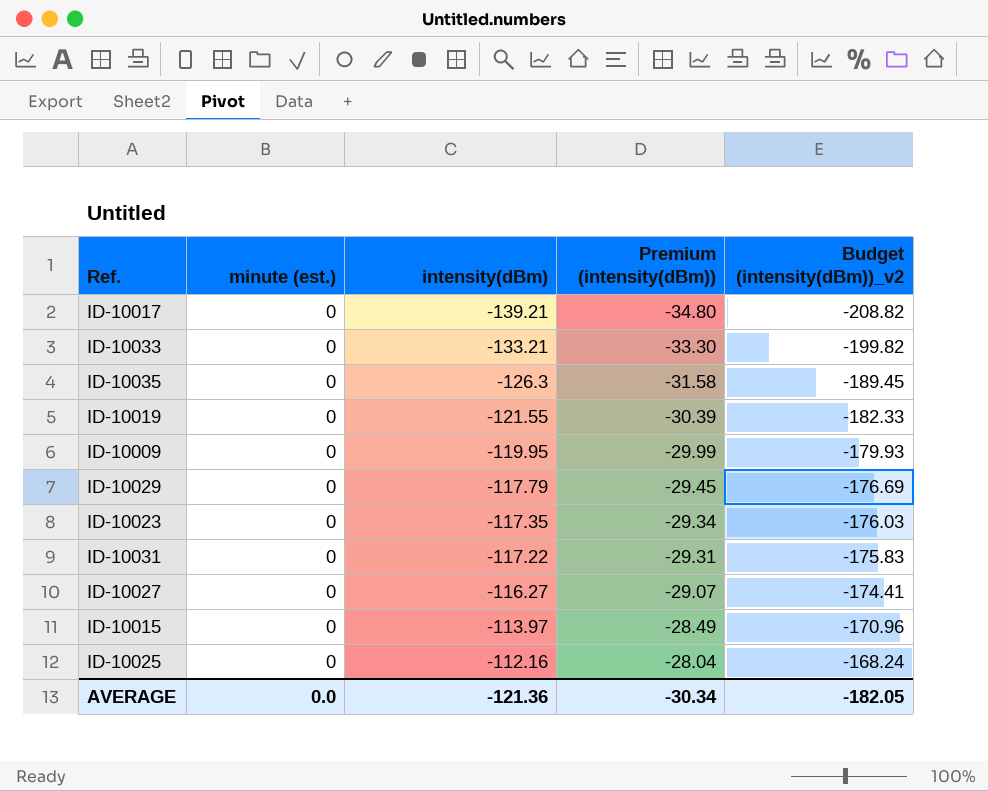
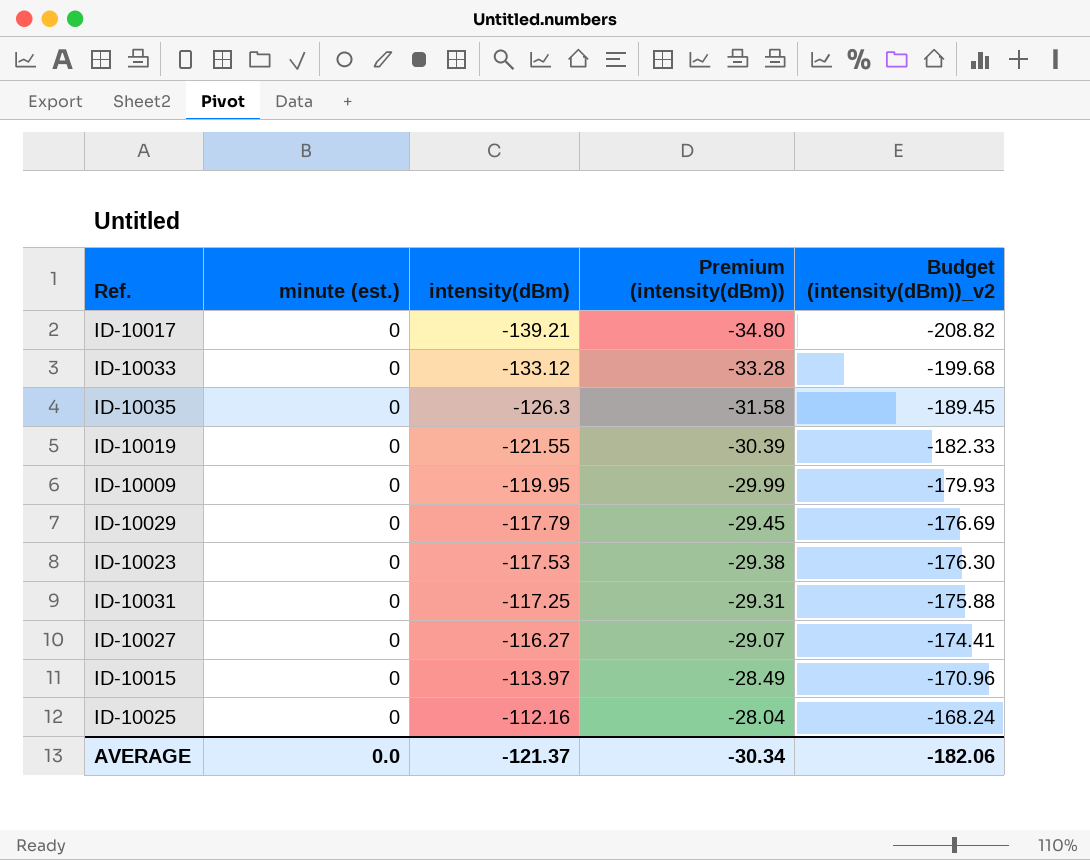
ID-10033 | intensity(dBm): -133.21 -> -133.12
ID-10033 | Premium (intensity(dBm)): -33.30 -> -33.28
ID-10033 | Budget (intensity(dBm))_v2: -199.82 -> -199.68
ID-10023 | intensity(dBm): -117.35 -> -117.53
ID-10023 | Premium (intensity(dBm)): -29.34 -> -29.38
ID-10023 | Budget (intensity(dBm))_v2: -176.03 -> -176.30
ID-10031 | intensity(dBm): -117.22 -> -117.25
ID-10031 | Budget (intensity(dBm))_v2: -175.83 -> -175.88
AVERAGE | intensity(dBm): -121.36 -> -121.37
AVERAGE | Budget (intensity(dBm))_v2: -182.05 -> -182.06

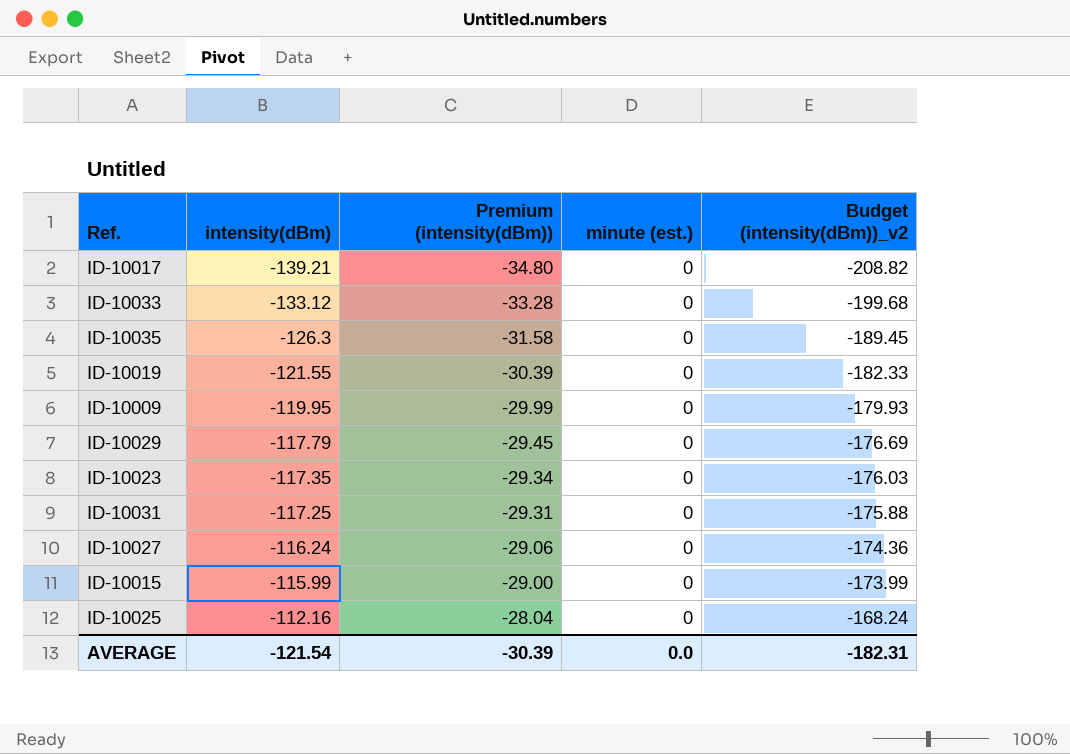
column minute (est.) | position: 2 -> 4
ID-10023 | intensity(dBm): -117.53 -> -117.35
ID-10023 | Premium (intensity(dBm)): -29.38 -> -29.34
ID-10023 | Budget (intensity(dBm))_v2: -176.30 -> -176.03
ID-10027 | intensity(dBm): -116.27 -> -116.24
ID-10027 | Premium (intensity(dBm)): -29.07 -> -29.06
ID-10027 | Budget (intensity(dBm))_v2: -174.41 -> -174.36
ID-10015 | intensity(dBm): -113.97 -> -115.99
ID-10015 | Premium (intensity(dBm)): -28.49 -> -29.00
ID-10015 | Budget (intensity(dBm))_v2: -170.96 -> -173.99
AVERAGE | intensity(dBm): -121.37 -> -121.54
AVERAGE | Premium (intensity(dBm)): -30.34 -> -30.39
AVERAGE | Budget (intensity(dBm))_v2: -182.06 -> -182.31

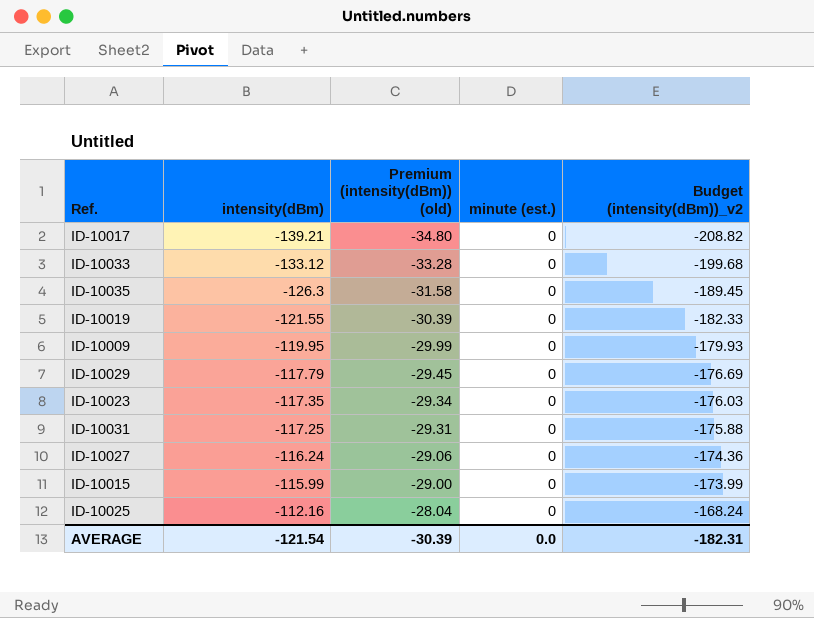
column name: Premium (intensity(dBm)) -> Premium (intensity(dBm)) (old)

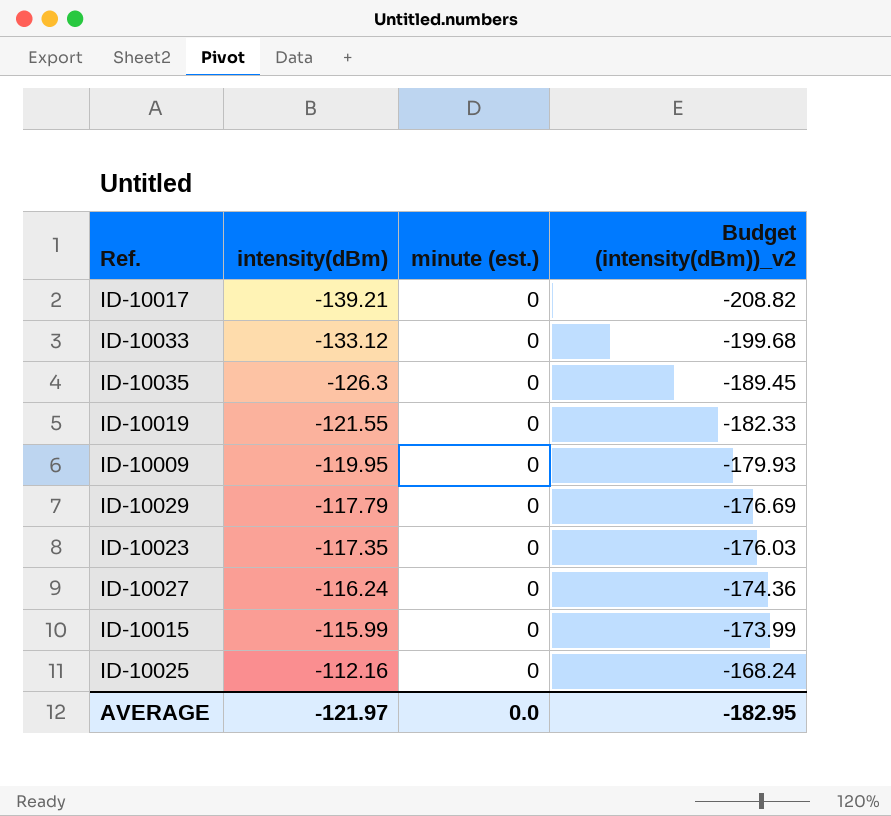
column Premium (intensity(dBm)) (old) | formula: [intensity(dBm)] * 0.25 -> none
row ID-10031: -117.25 | -29.31 | 0 | -175.88 -> none
AVERAGE | intensity(dBm): -121.54 -> -121.97
AVERAGE | Budget (intensity(dBm))_v2: -182.31 -> -182.95

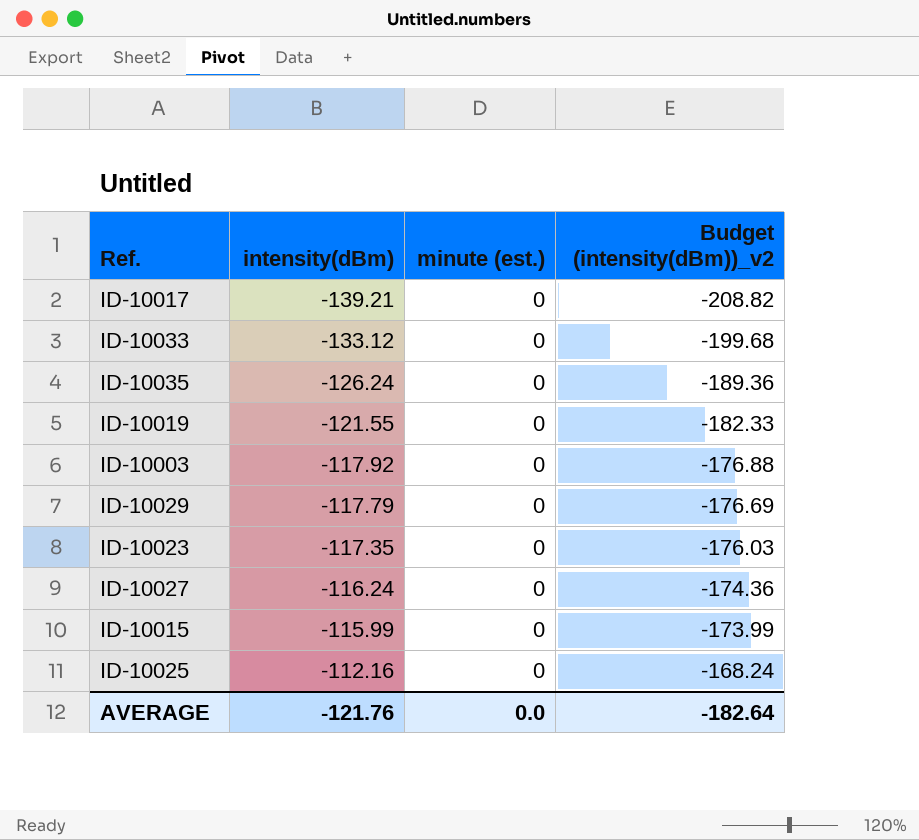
row ID-10009: -119.95 | 0 | -179.93 -> none
ID-10035 | intensity(dBm): -126.3 -> -126.24
ID-10035 | Budget (intensity(dBm))_v2: -189.45 -> -189.36
row ID-10003: none -> -117.92 | 0 | -176.88
AVERAGE | intensity(dBm): -121.97 -> -121.76
AVERAGE | Budget (intensity(dBm))_v2: -182.95 -> -182.64

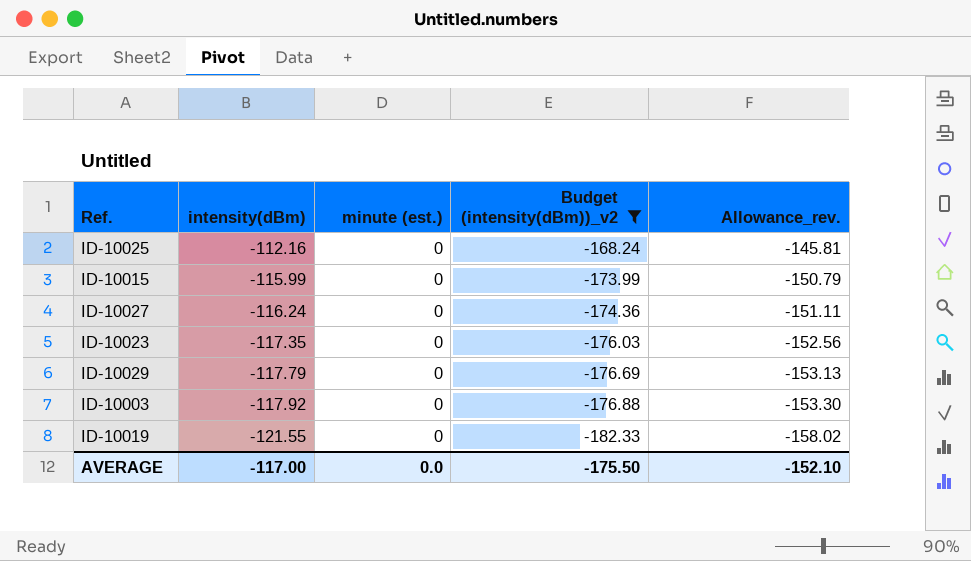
filter: none -> Budget (intensity(dBm))_v2 >= -182.33
row order: intensity(dBm) ascending -> intensity(dBm) descending
column Allowance_rev. | formula: none -> [intensity(dBm)] * 1.3
AVERAGE | intensity(dBm): -121.76 -> -117.00
AVERAGE | Budget (intensity(dBm))_v2: -182.64 -> -175.50

